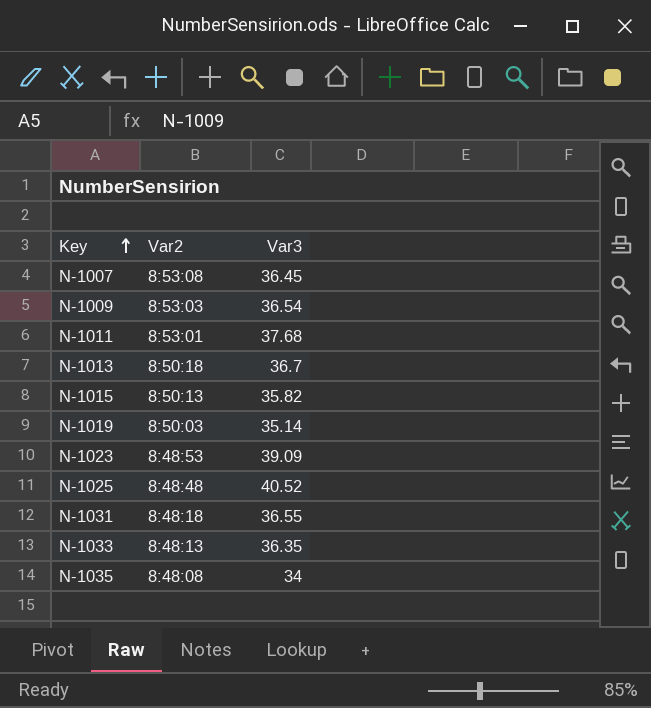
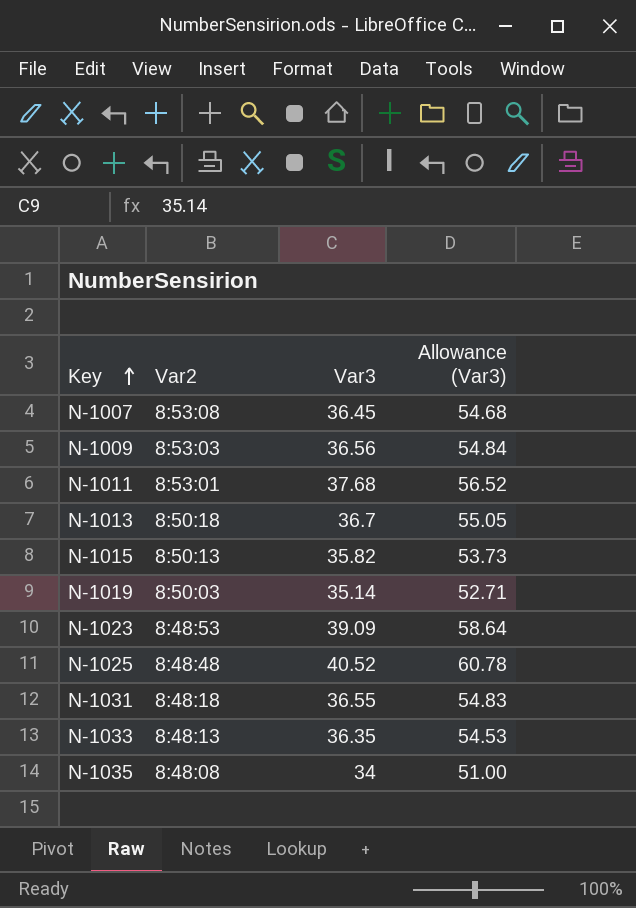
column Allowance (Var3) | formula: none -> [Var3] * 1.5
N-1009 | Var3: 36.54 -> 36.56

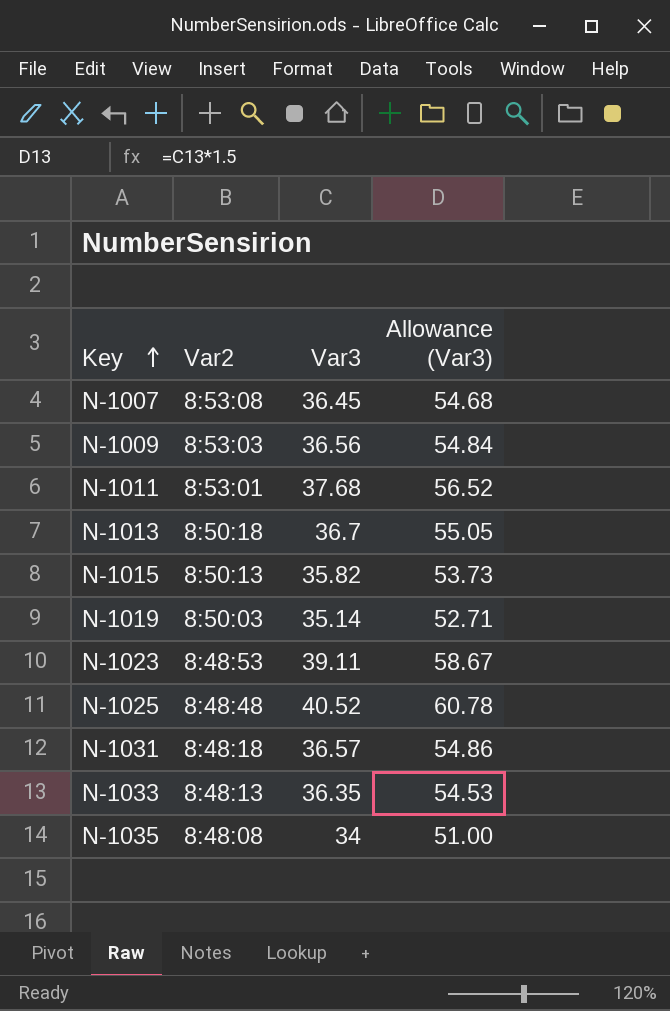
N-1023 | Var3: 39.09 -> 39.11
N-1023 | Allowance (Var3): 58.64 -> 58.67
N-1031 | Var3: 36.55 -> 36.57
N-1031 | Allowance (Var3): 54.83 -> 54.86

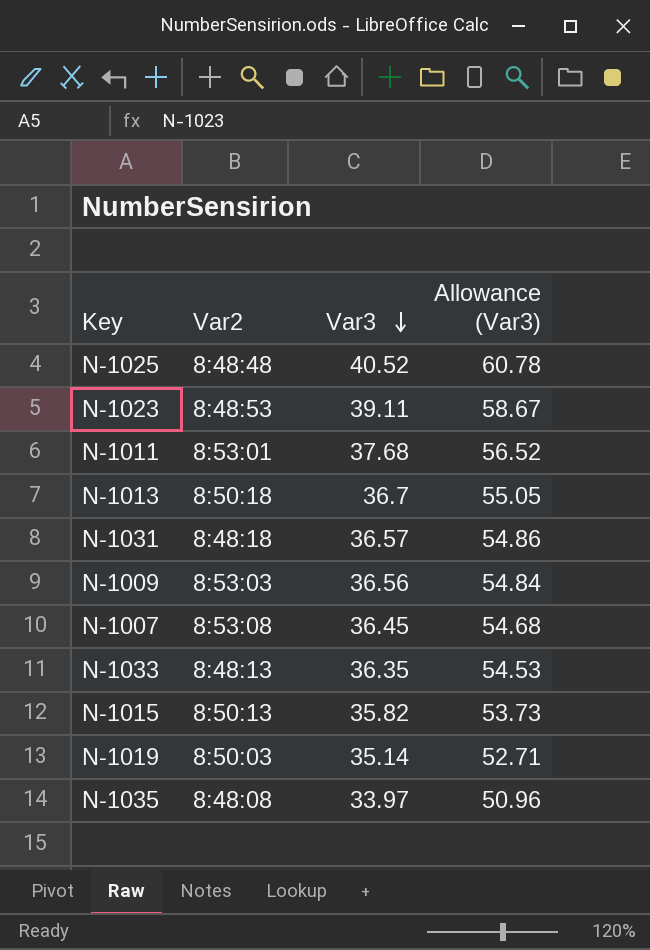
row order: Key ascending -> Var3 descending
N-1035 | Var3: 34 -> 33.97
N-1035 | Allowance (Var3): 51.00 -> 50.96

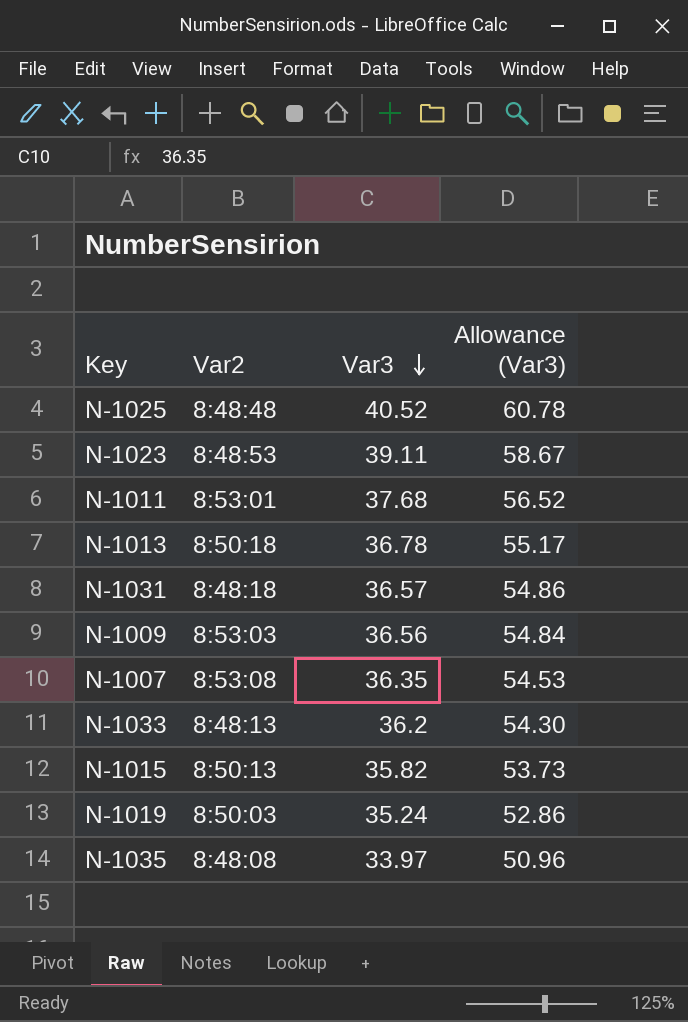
N-1013 | Var3: 36.7 -> 36.78
N-1013 | Allowance (Var3): 55.05 -> 55.17
N-1007 | Var3: 36.45 -> 36.35
N-1007 | Allowance (Var3): 54.68 -> 54.53
N-1033 | Var3: 36.35 -> 36.2
N-1033 | Allowance (Var3): 54.53 -> 54.30
N-1019 | Var3: 35.14 -> 35.24
N-1019 | Allowance (Var3): 52.71 -> 52.86

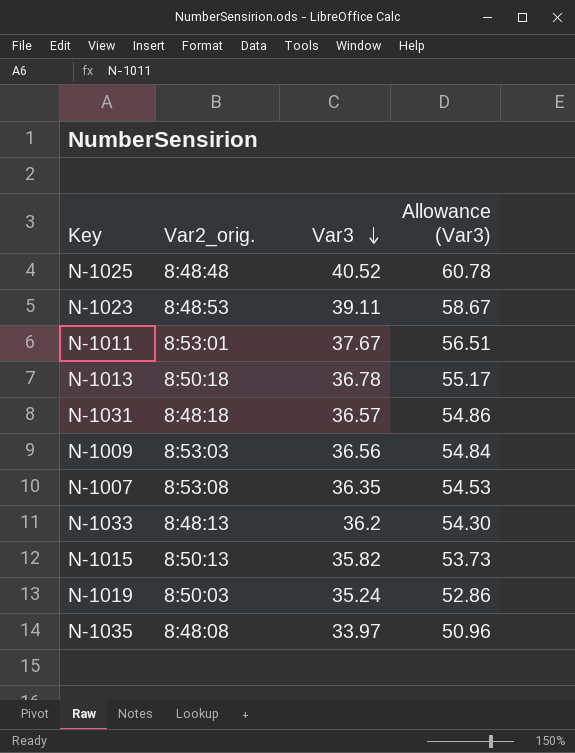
column name: Var2 -> Var2_orig.
N-1011 | Var3: 37.68 -> 37.67
N-1011 | Allowance (Var3): 56.52 -> 56.51

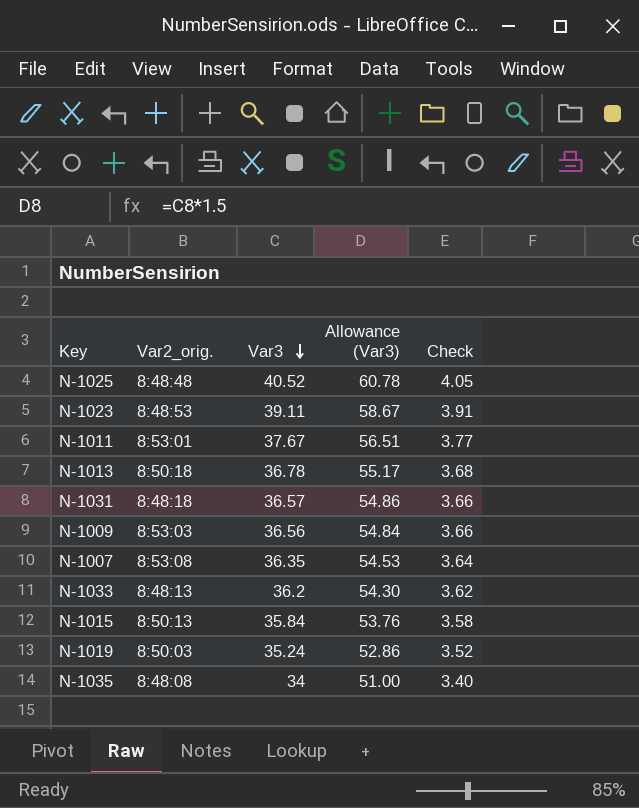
column Check | formula: none -> [Var3] * 0.1
N-1015 | Var3: 35.82 -> 35.84
N-1015 | Allowance (Var3): 53.73 -> 53.76
N-1035 | Var3: 33.97 -> 34
N-1035 | Allowance (Var3): 50.96 -> 51.00

